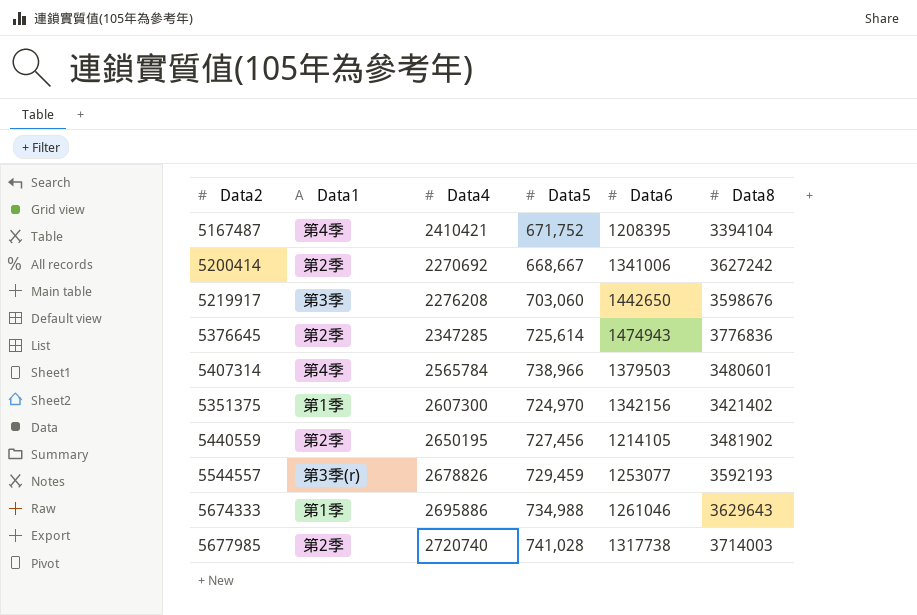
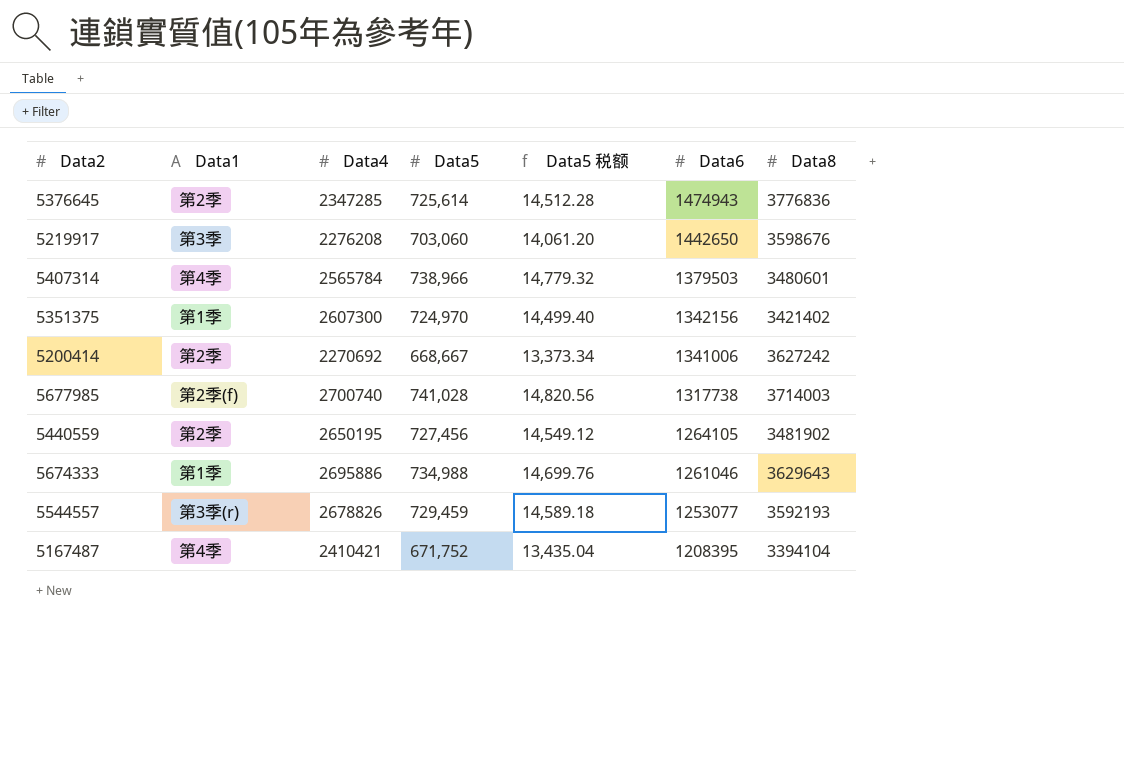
row order: none -> Data6 descending
column Data5 税额 | formula: none -> [Data5] * 0.02
5677985 | Data1: 第2季 -> 第2季(f)
5677985 | Data4: 2720740 -> 2700740
5440559 | Data6: 1214105 -> 1264105

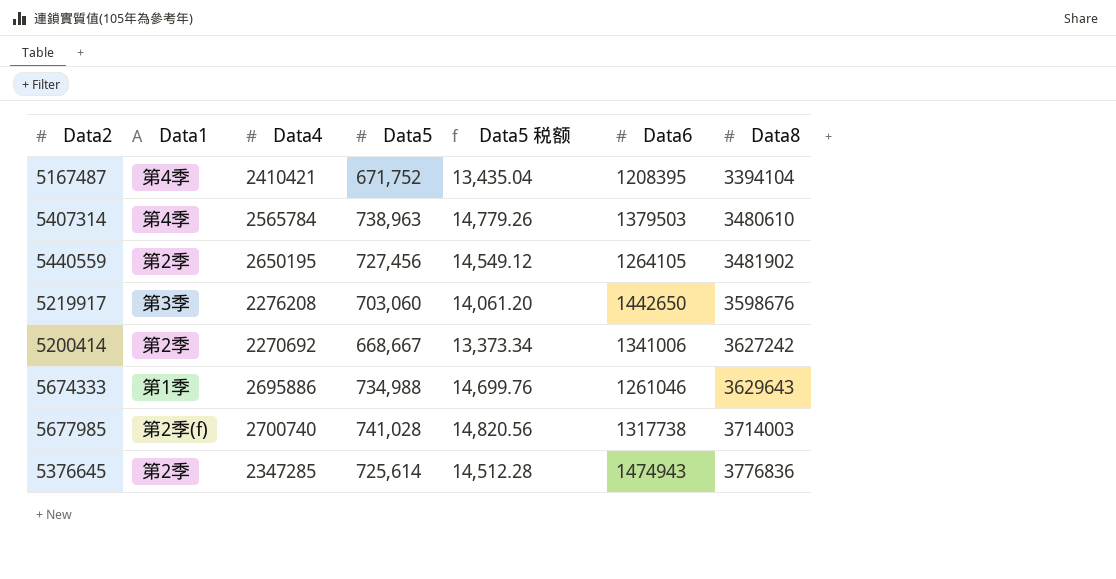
row order: Data6 descending -> Data8 ascending
row 5351375: 第1季 | 2607300 | 724,970 | 14,499.40 | 1342156 | 3421402 -> none
row 5544557: 第3季(r) | 2678826 | 729,459 | 14,589.18 | 1253077 | 3592193 -> none
5407314 | Data5: 738,966 -> 738,963
5407314 | Data5 税额: 14,779.32 -> 14,779.26
5407314 | Data8: 3480601 -> 3480610

